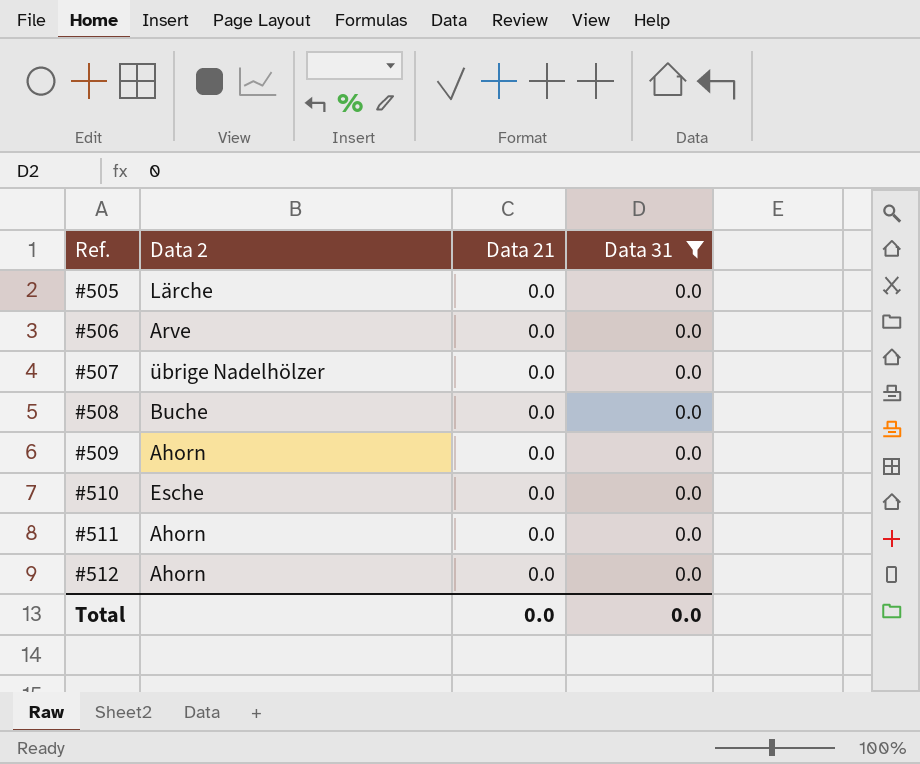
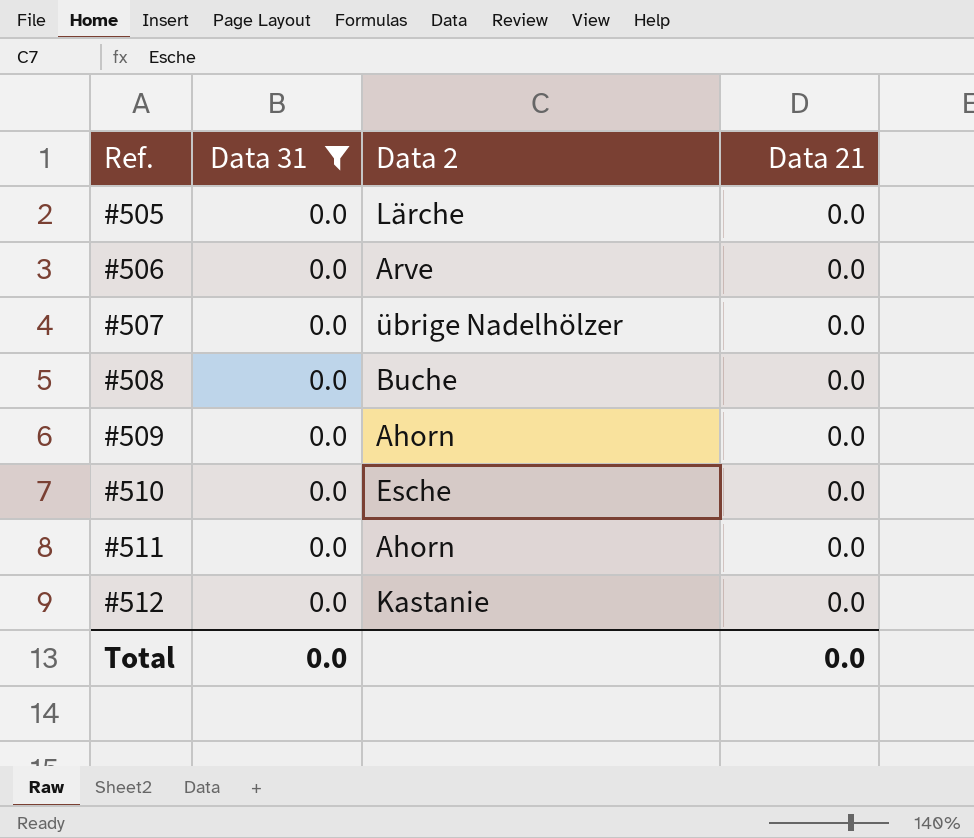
column Data 31 | position: 4 -> 2
#512 | Data 2: Ahorn -> Kastanie

